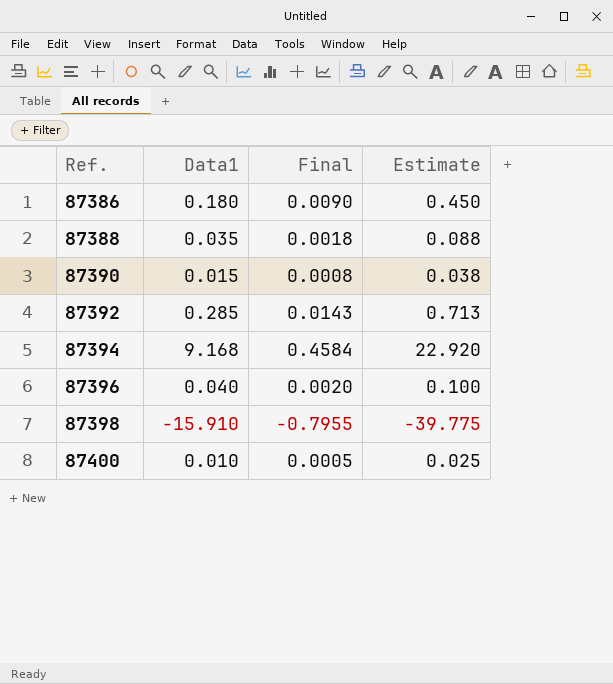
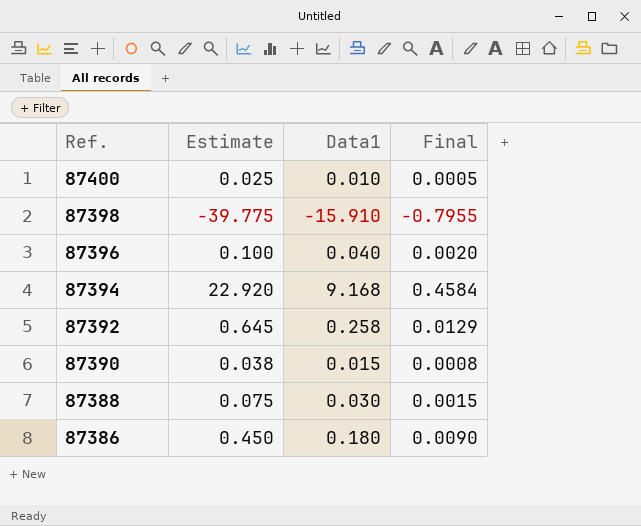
row order: Ref. ascending -> Ref. descending
column Estimate | position: 4 -> 2
87392 | Estimate: 0.713 -> 0.645
87392 | Data1: 0.285 -> 0.258
87392 | Final: 0.0143 -> 0.0129
87388 | Estimate: 0.088 -> 0.075
87388 | Data1: 0.035 -> 0.030
87388 | Final: 0.0018 -> 0.0015

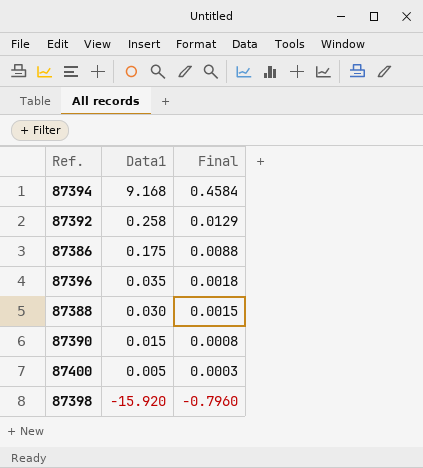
row order: Ref. descending -> Data1 descending
column Estimate | formula: [Data1] * 2.5 -> none
87386 | Data1: 0.180 -> 0.175
87386 | Final: 0.0090 -> 0.0088
87396 | Data1: 0.040 -> 0.035
87396 | Final: 0.0020 -> 0.0018
87400 | Data1: 0.010 -> 0.005
87400 | Final: 0.0005 -> 0.0003
87398 | Data1: -15.910 -> -15.920
87398 | Final: -0.7955 -> -0.7960

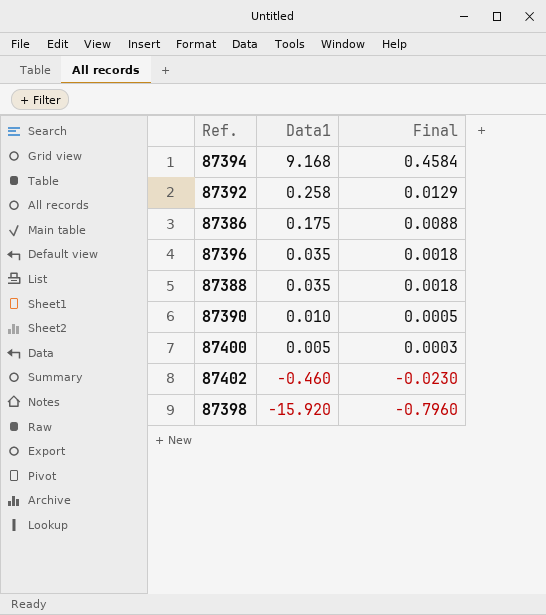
87388 | Data1: 0.030 -> 0.035
87388 | Final: 0.0015 -> 0.0018
87390 | Data1: 0.015 -> 0.010
87390 | Final: 0.0008 -> 0.0005
row 87402: none -> -0.460 | -0.0230

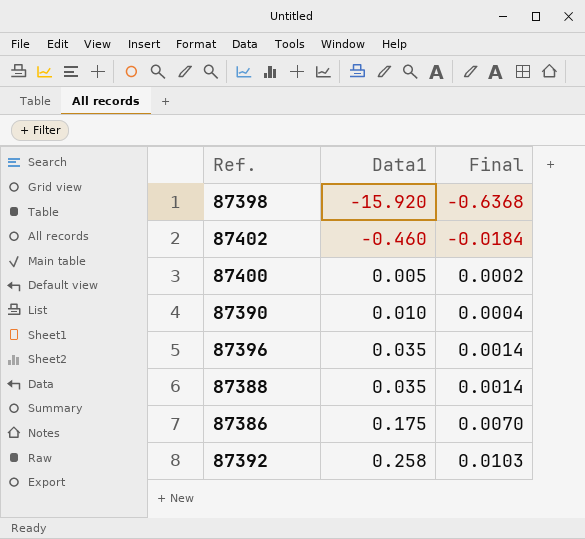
row order: Data1 descending -> Data1 ascending
column Final | formula: [Data1] * 0.05 -> [Data1] * 0.04
row 87394: 9.168 | 0.4584 -> none

